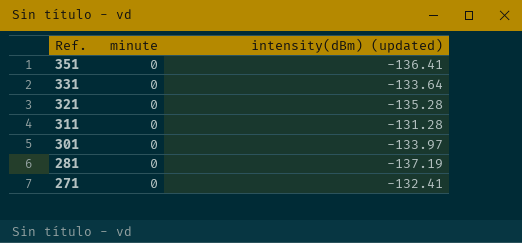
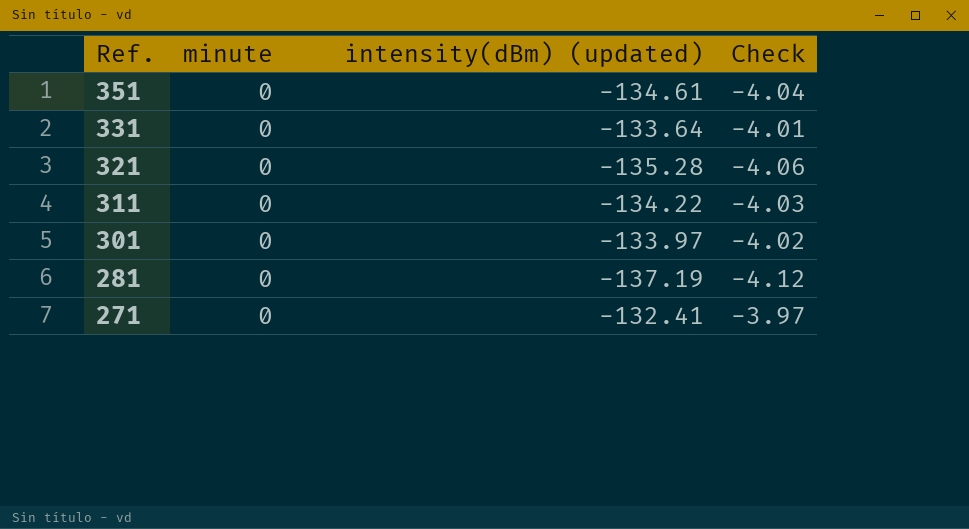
column Check | formula: none -> [intensity(dBm) (updated)] * 0.03
351 | intensity(dBm) (updated): -136.41 -> -134.61
311 | intensity(dBm) (updated): -131.28 -> -134.22

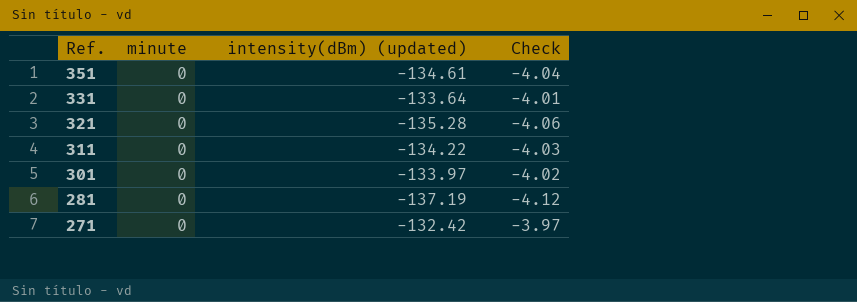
271 | intensity(dBm) (updated): -132.41 -> -132.42

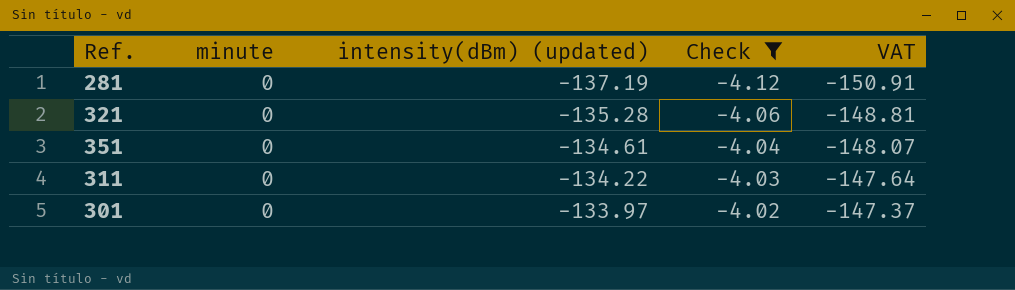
filter: none -> Check <= -4.02
row order: Ref. descending -> intensity(dBm) (updated) ascending
column VAT | formula: none -> [intensity(dBm) (updated)] * 1.1

